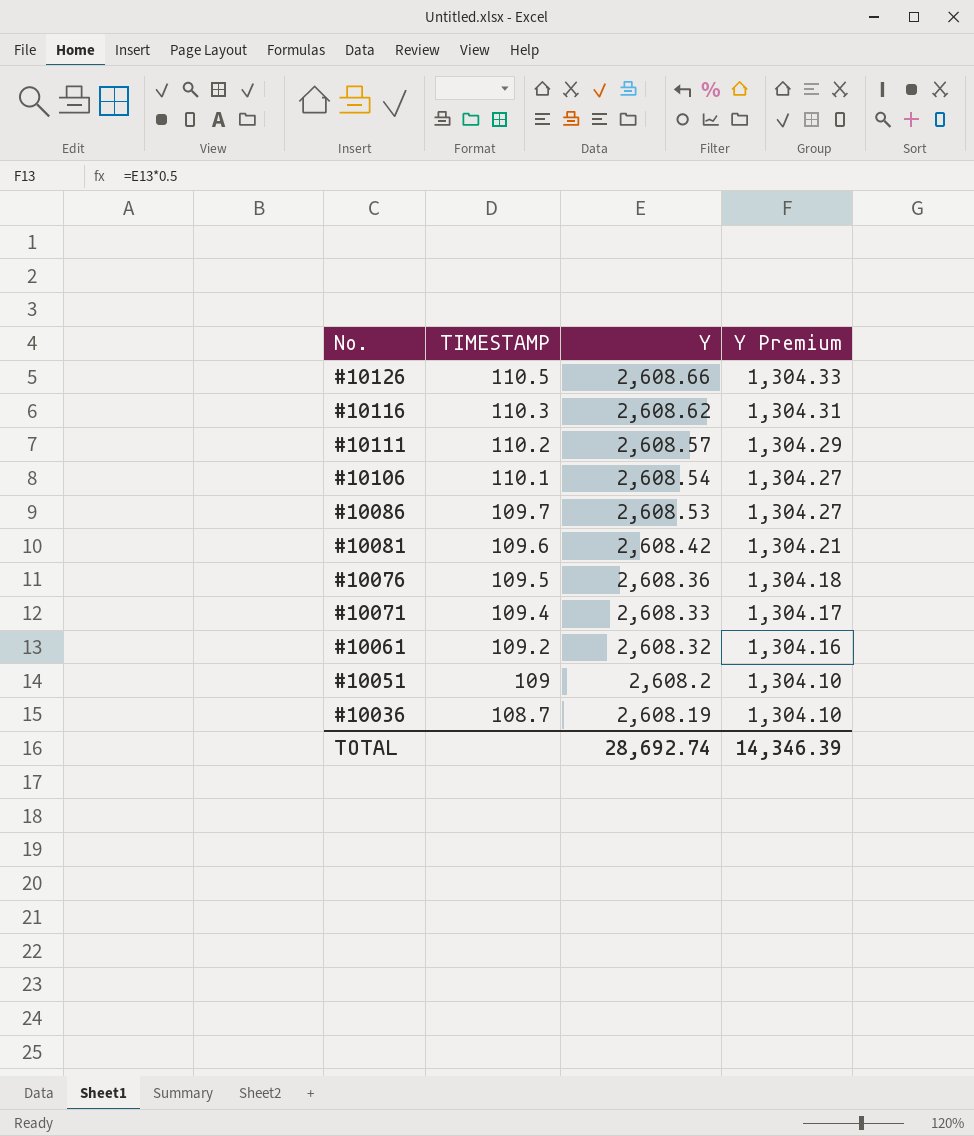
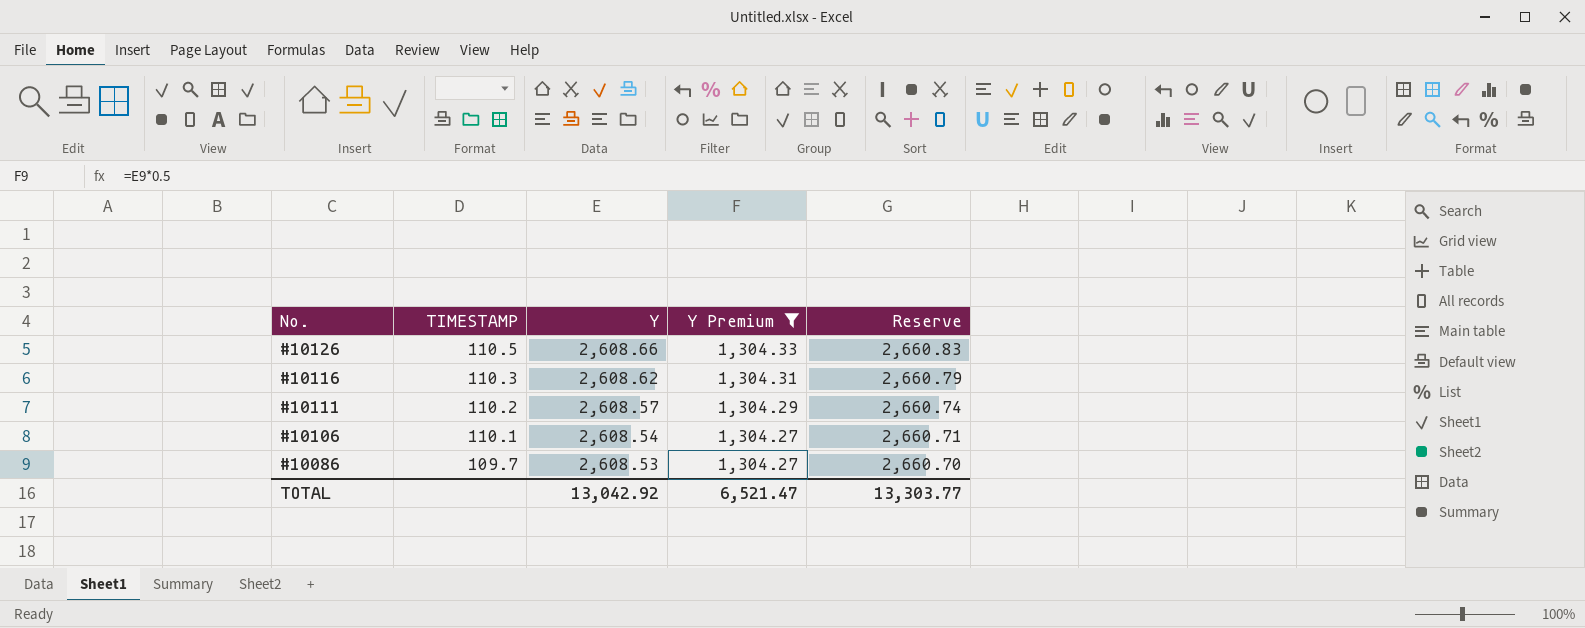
filter: none -> Y Premium >= 1,304.27
column Reserve | formula: none -> [Y] * 1.02
TOTAL | Y: 28,692.74 -> 13,042.92
TOTAL | Y Premium: 14,346.39 -> 6,521.47

